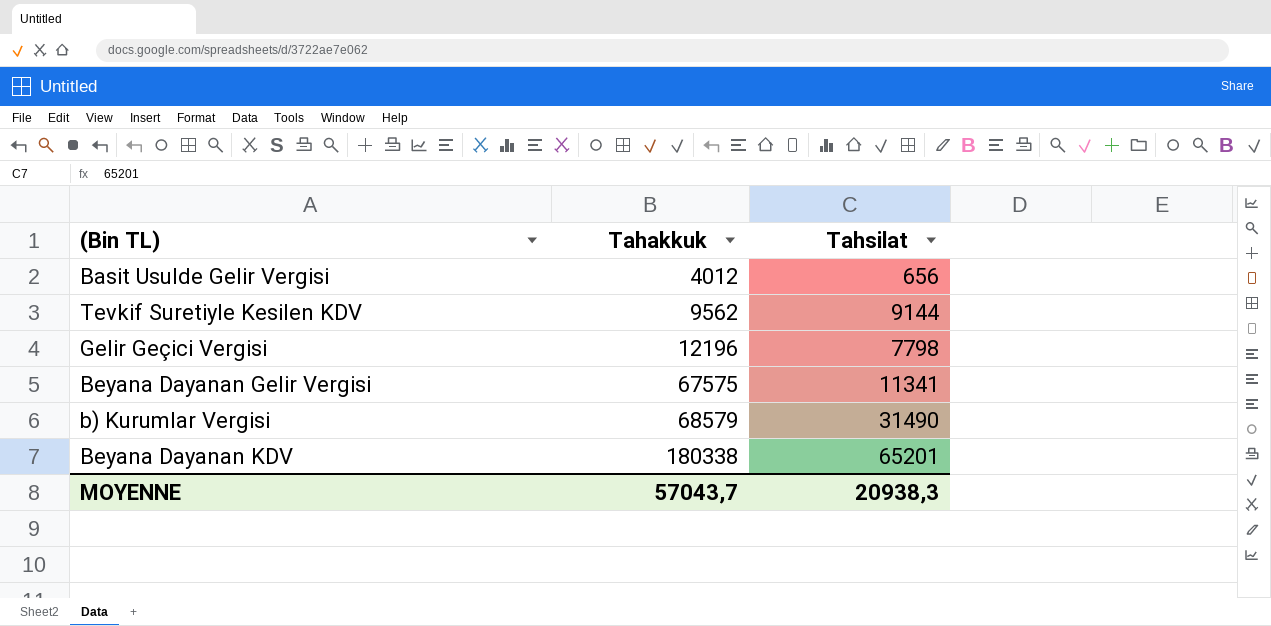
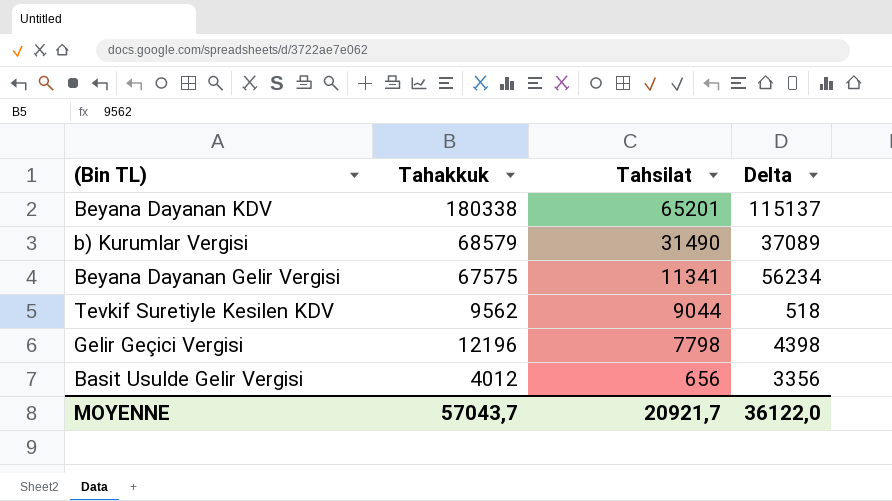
row order: Tahakkuk ascending -> Tahsilat descending
column Delta | formula: none -> [Tahakkuk] - [Tahsilat]
Tevkif Suretiyle Kesilen KDV | Tahsilat: 9144 -> 9044
MOYENNE | Tahsilat: 20938,3 -> 20921,7

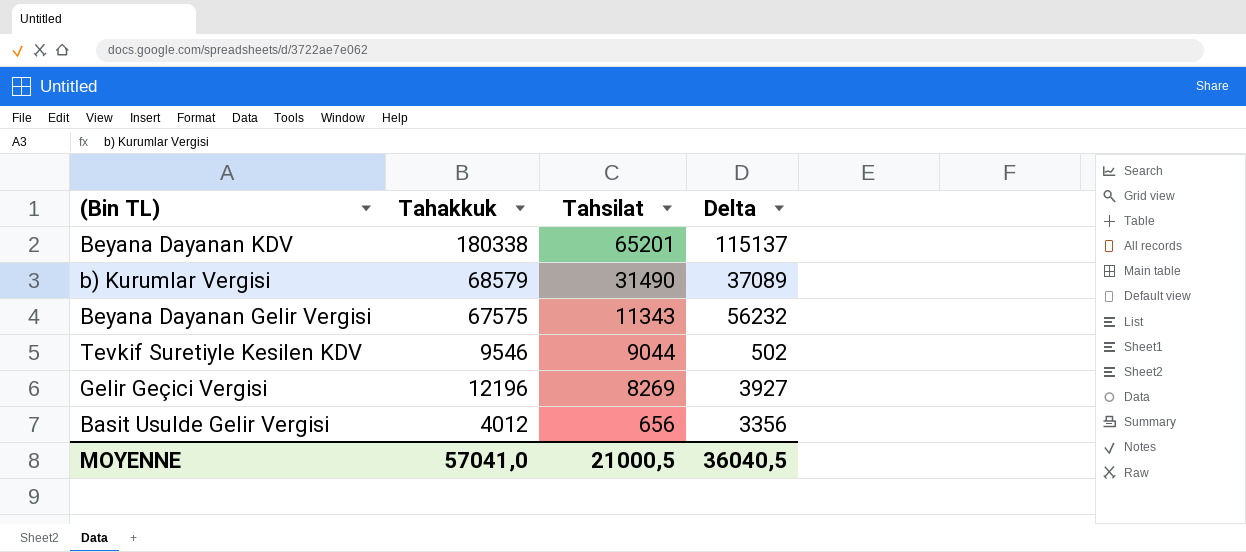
Beyana Dayanan Gelir Vergisi | Tahsilat: 11341 -> 11343
Beyana Dayanan Gelir Vergisi | Delta: 56234 -> 56232
Tevkif Suretiyle Kesilen KDV | Tahakkuk: 9562 -> 9546
Tevkif Suretiyle Kesilen KDV | Delta: 518 -> 502
Gelir Geçici Vergisi | Tahsilat: 7798 -> 8269
Gelir Geçici Vergisi | Delta: 4398 -> 3927
MOYENNE | Tahakkuk: 57043,7 -> 57041,0
MOYENNE | Tahsilat: 20921,7 -> 21000,5
MOYENNE | Delta: 36122,0 -> 36040,5

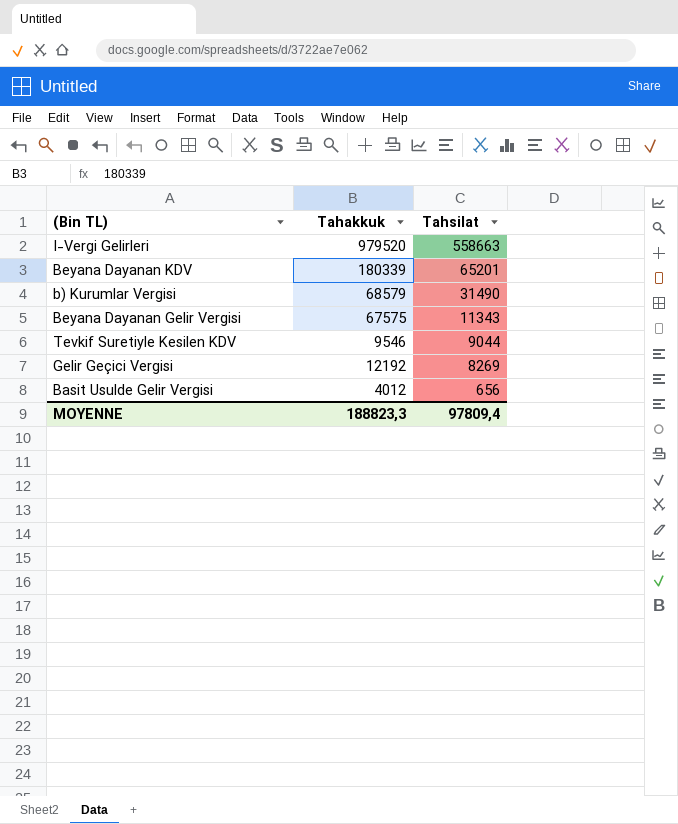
column Delta | formula: [Tahakkuk] - [Tahsilat] -> none
row I-Vergi Gelirleri: none -> 979520 | 558663
Beyana Dayanan KDV | Tahakkuk: 180338 -> 180339
Gelir Geçici Vergisi | Tahakkuk: 12196 -> 12192
MOYENNE | Tahakkuk: 57041,0 -> 188823,3
MOYENNE | Tahsilat: 21000,5 -> 97809,4

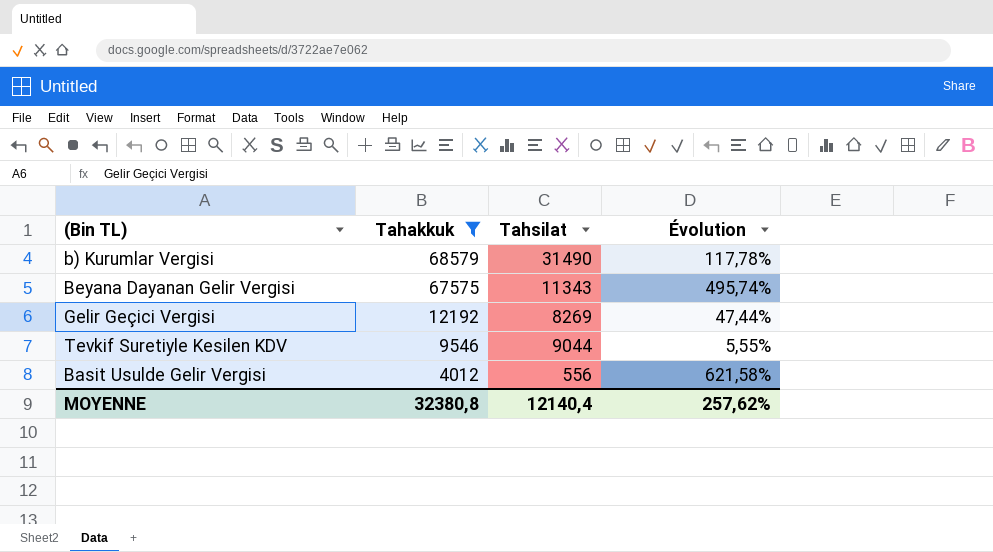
filter: none -> Tahakkuk <= 68579
row order: Tahsilat descending -> Tahakkuk descending
column Évolution | formula: none -> ([Tahakkuk] - [Tahsilat]) / [Tahsilat]
Basit Usulde Gelir Vergisi | Tahsilat: 656 -> 556
MOYENNE | Tahakkuk: 188823,3 -> 32380,8
MOYENNE | Tahsilat: 97809,4 -> 12140,4

